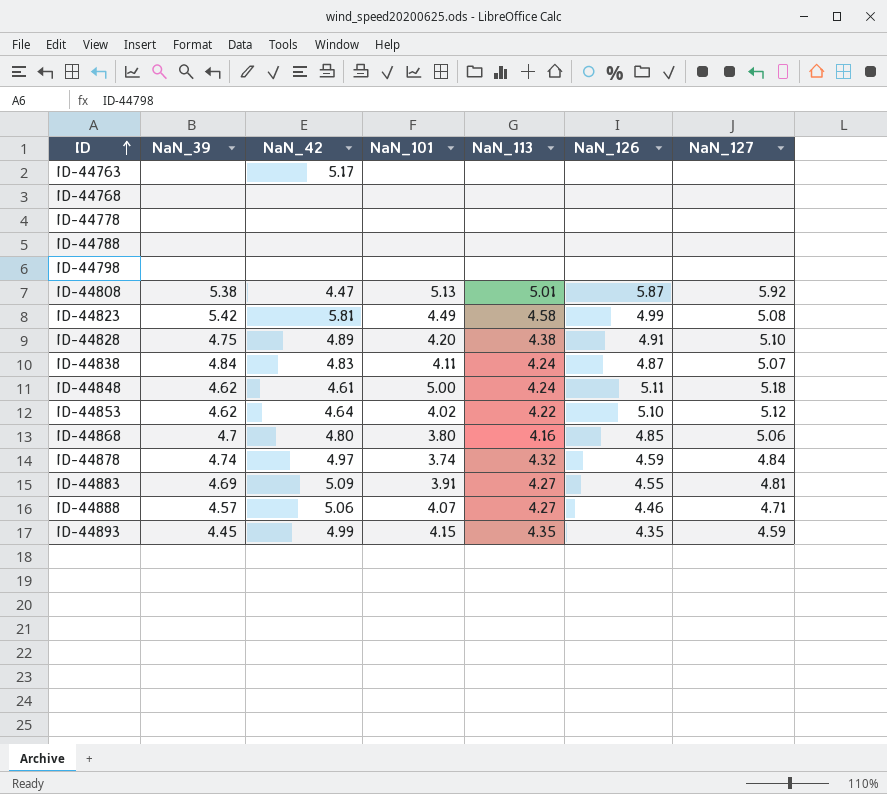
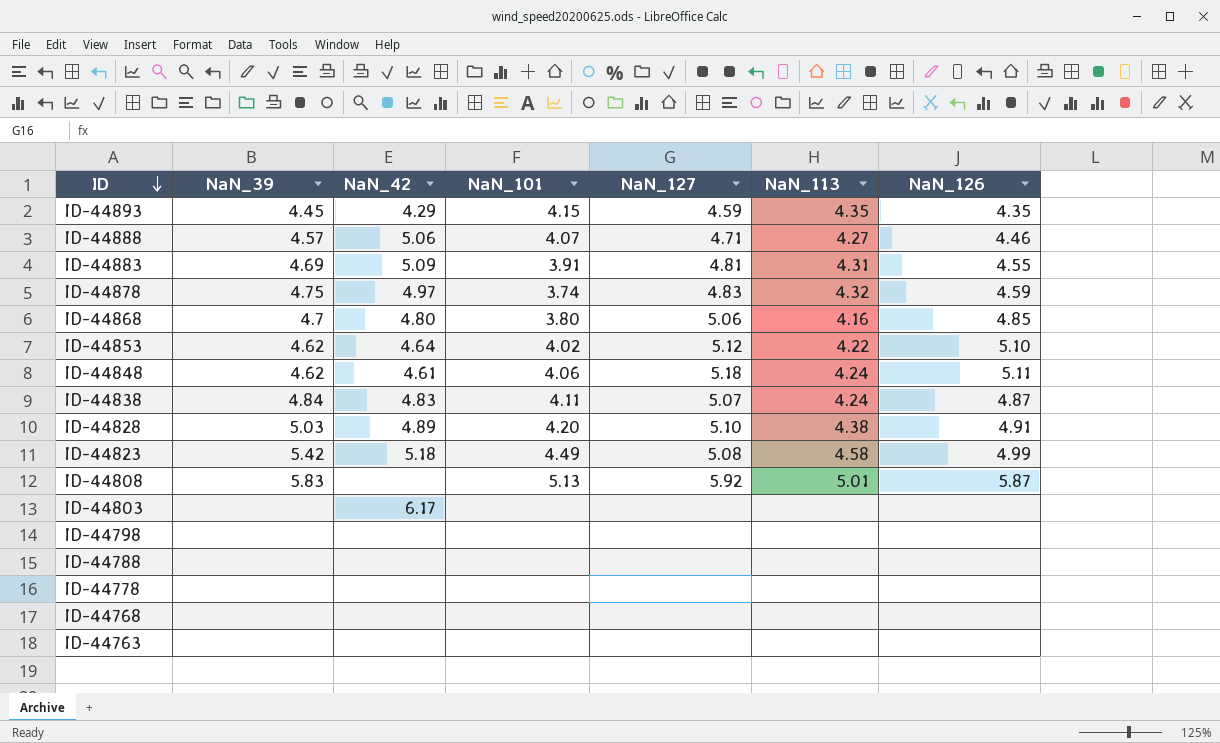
row order: ID ascending -> ID descending
column NaN_127 | position: 7 -> 5
ID-44893 | NaN_42: 4.99 -> 4.29
ID-44883 | NaN_113: 4.27 -> 4.31
ID-44878 | NaN_39: 4.74 -> 4.75
ID-44878 | NaN_127: 4.84 -> 4.83
ID-44848 | NaN_101: 5.00 -> 4.06
ID-44828 | NaN_39: 4.75 -> 5.03
ID-44823 | NaN_42: 5.81 -> 5.18
ID-44808 | NaN_39: 5.38 -> 5.83
ID-44808 | NaN_42: 4.47 -> none
row ID-44803: none -> none | 6.17 | none | none | none | none
ID-44763 | NaN_42: 5.17 -> none

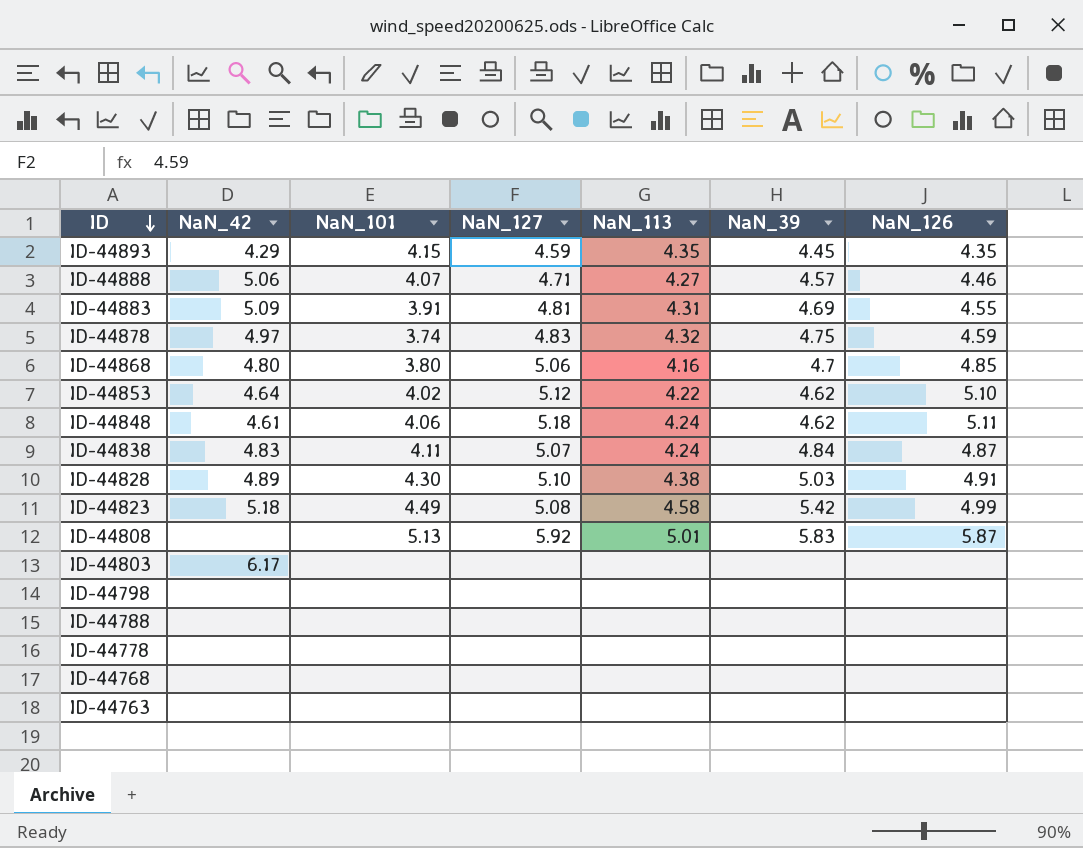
column NaN_39 | position: 2 -> 6
ID-44828 | NaN_101: 4.20 -> 4.30

